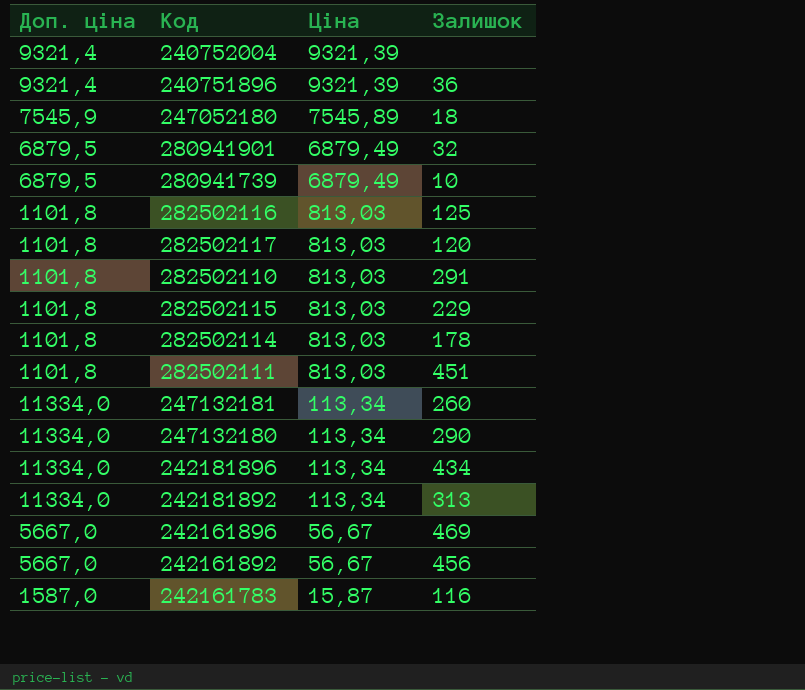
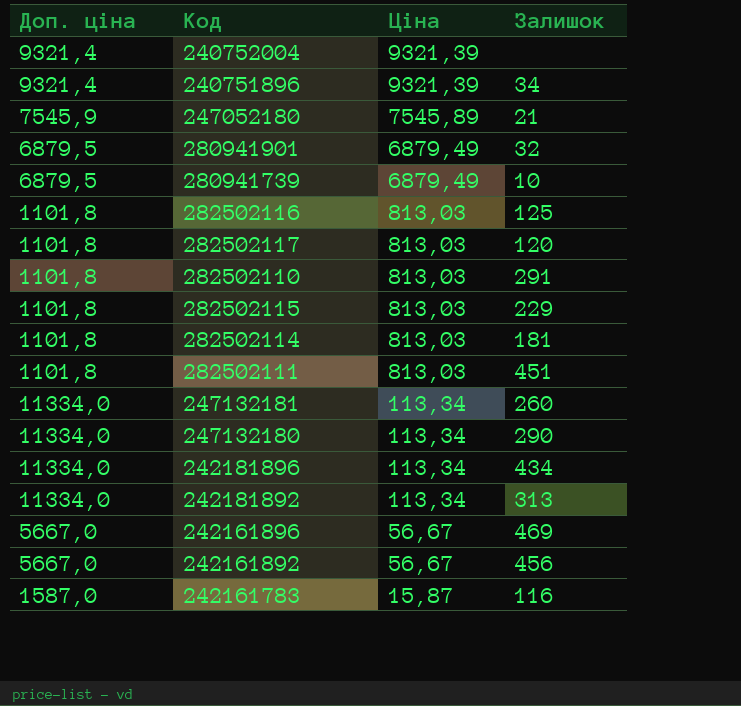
240751896 | Залишок: 36 -> 34
247052180 | Залишок: 18 -> 21
282502114 | Залишок: 178 -> 181

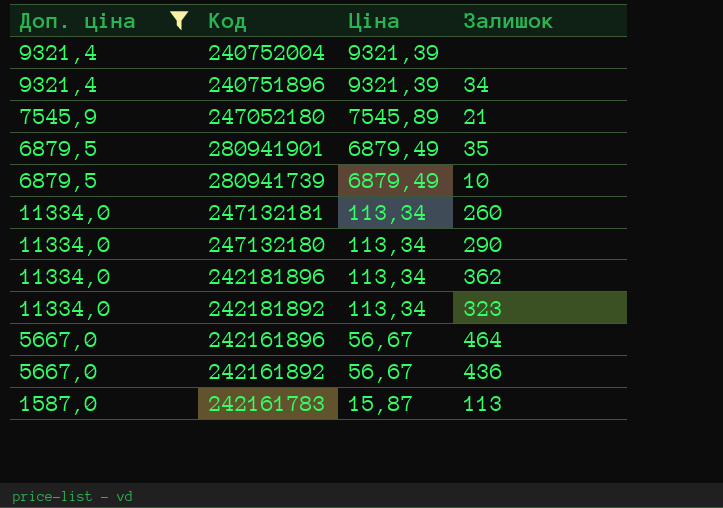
filter: none -> Доп. ціна != 1101,8
280941901 | Залишок: 32 -> 35
242181896 | Залишок: 434 -> 362
242181892 | Залишок: 313 -> 323
242161896 | Залишок: 469 -> 464
242161892 | Залишок: 456 -> 436
242161783 | Залишок: 116 -> 113

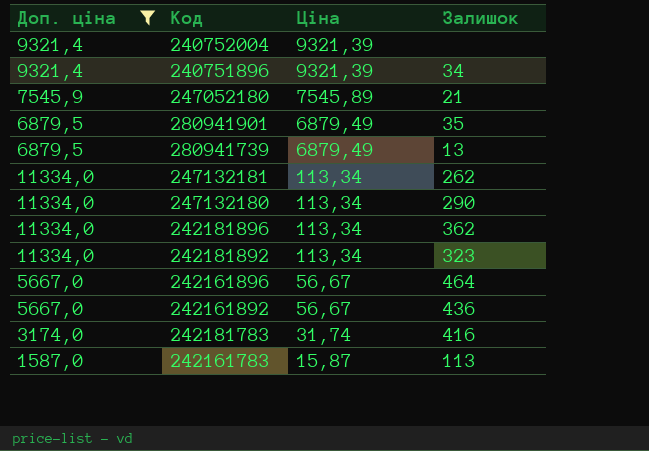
280941739 | Залишок: 10 -> 13
247132181 | Залишок: 260 -> 262
row 242181783: none -> 3174,0 | 31,74 | 416

